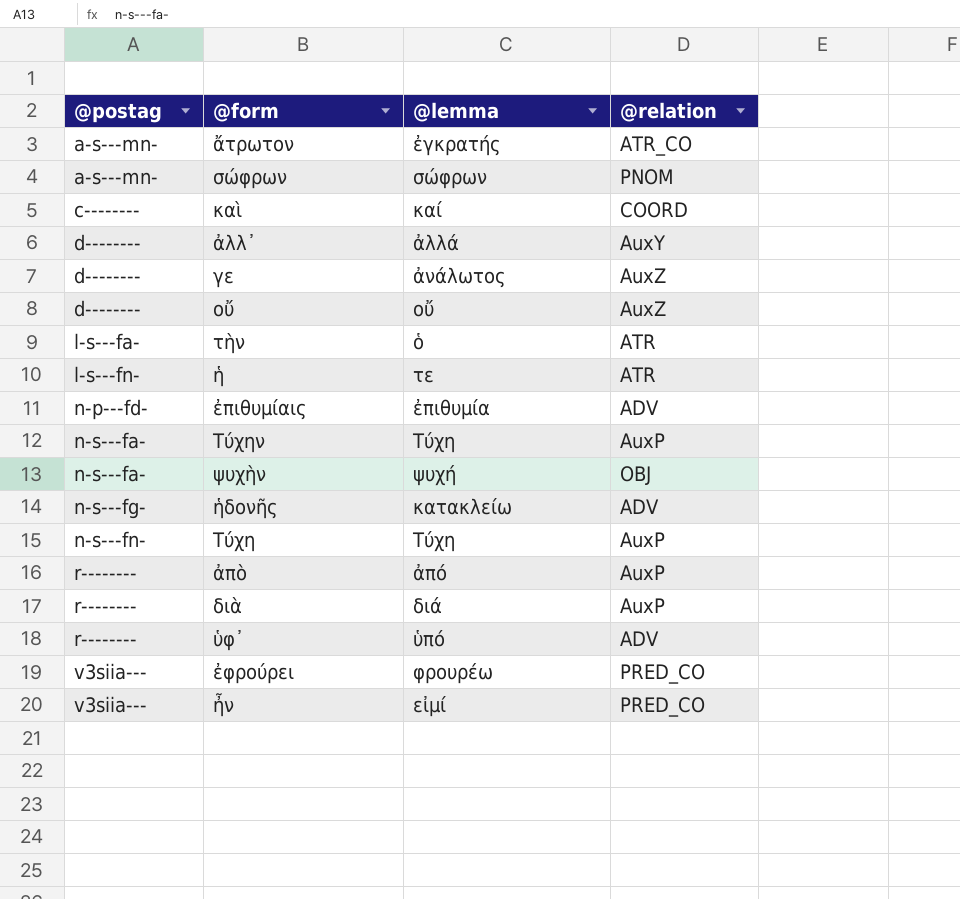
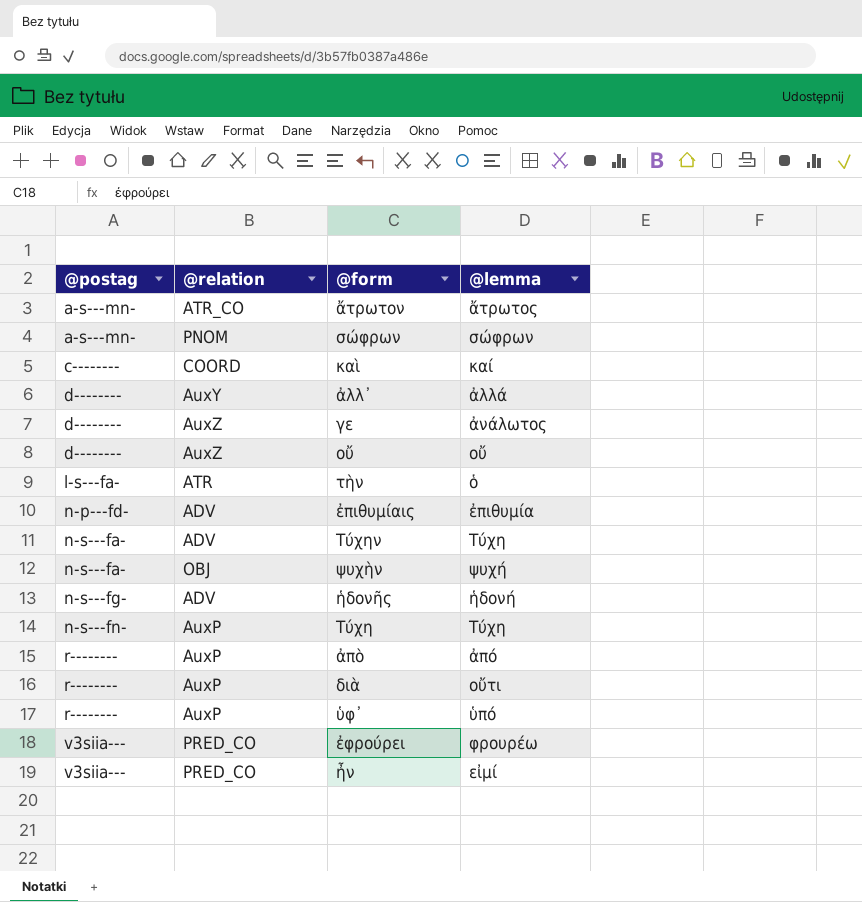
column @relation | position: 4 -> 2
row ἡ: l-s---fn- | τε | ATR -> none
ἄτρωτον | @lemma: ἐγκρατής -> ἄτρωτος
Τύχην | @relation: AuxP -> ADV
ἡδονῆς | @lemma: κατακλείω -> ἡδονή
διὰ | @lemma: διά -> οὔτι
ὑφ᾽ | @relation: ADV -> AuxP

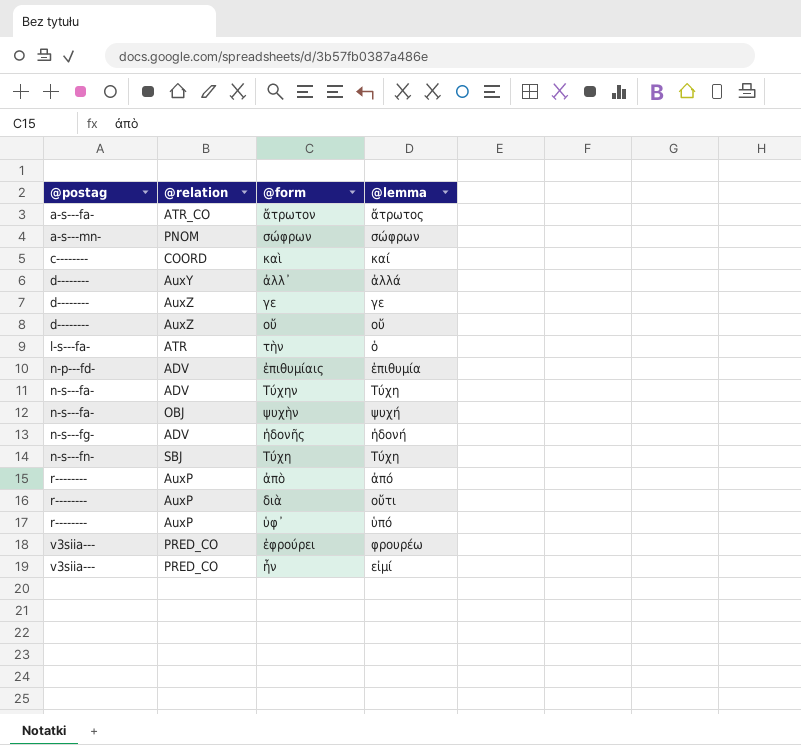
ἄτρωτον | @postag: a-s---mn- -> a-s---fa-
γε | @lemma: ἀνάλωτος -> γε
Τύχη | @relation: AuxP -> SBJ

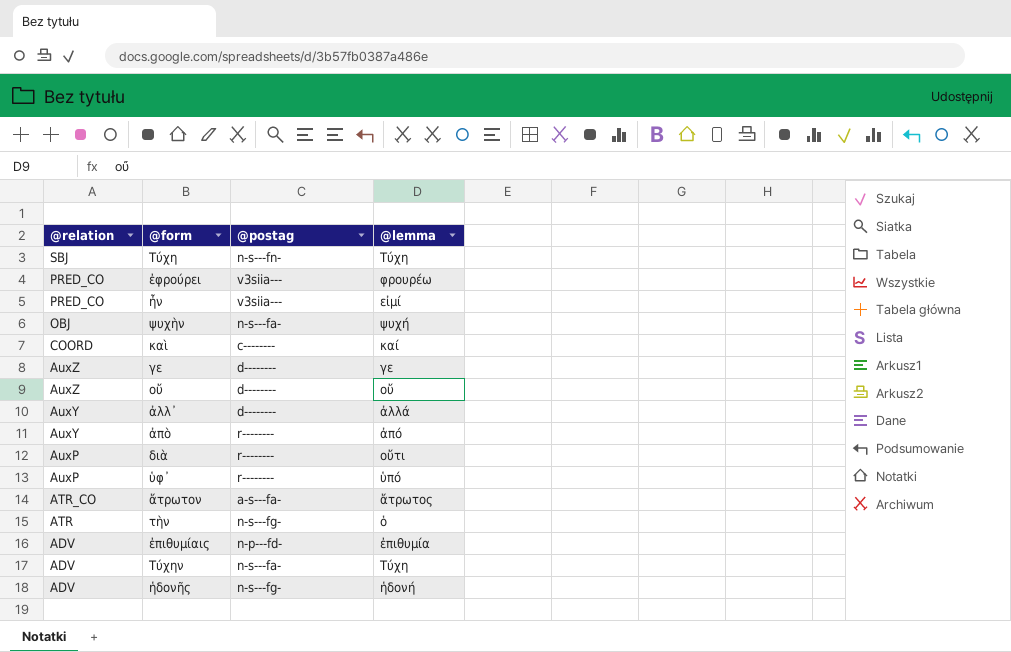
row order: @postag ascending -> @relation descending
column @postag | position: 1 -> 3
row σώφρων: a-s---mn- | PNOM | σώφρων -> none
ἀπὸ | @relation: AuxP -> AuxY
τὴν | @postag: l-s---fa- -> n-s---fg-

